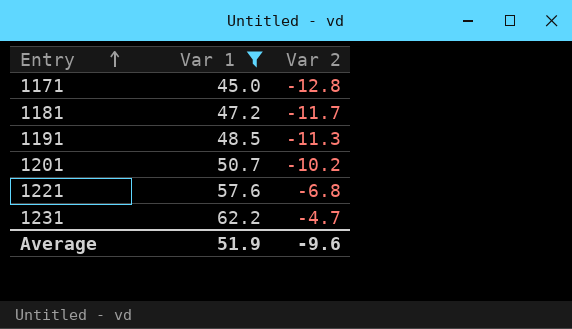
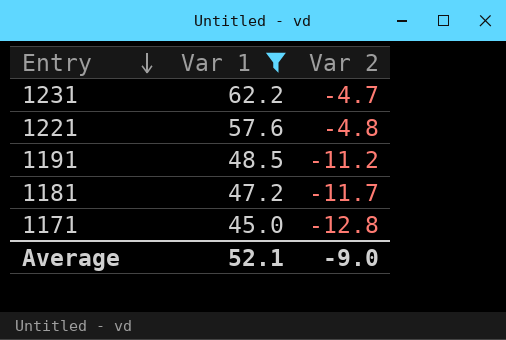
row order: Entry ascending -> Entry descending
row 1201: 50.7 | -10.2 -> none
1221 | Var 2: -6.8 -> -4.8
1191 | Var 2: -11.3 -> -11.2
Average | Var 1: 51.9 -> 52.1
Average | Var 2: -9.6 -> -9.0

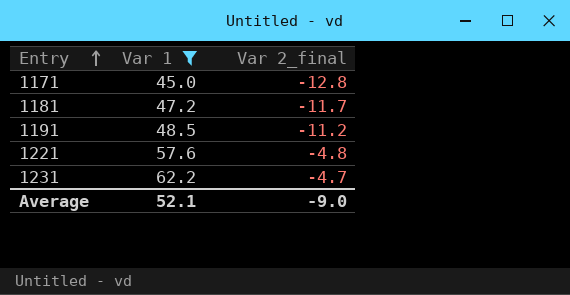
row order: Entry descending -> Entry ascending
column name: Var 2 -> Var 2_final

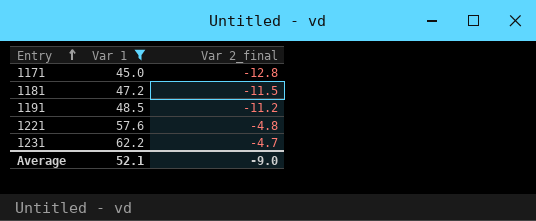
1181 | Var 2_final: -11.7 -> -11.5

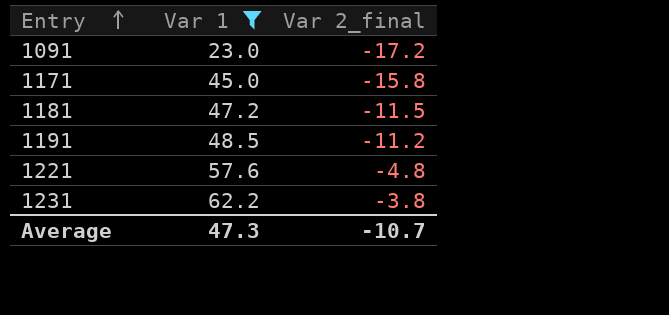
row 1091: none -> 23.0 | -17.2
1171 | Var 2_final: -12.8 -> -15.8
1231 | Var 2_final: -4.7 -> -3.8
Average | Var 1: 52.1 -> 47.3
Average | Var 2_final: -9.0 -> -10.7

